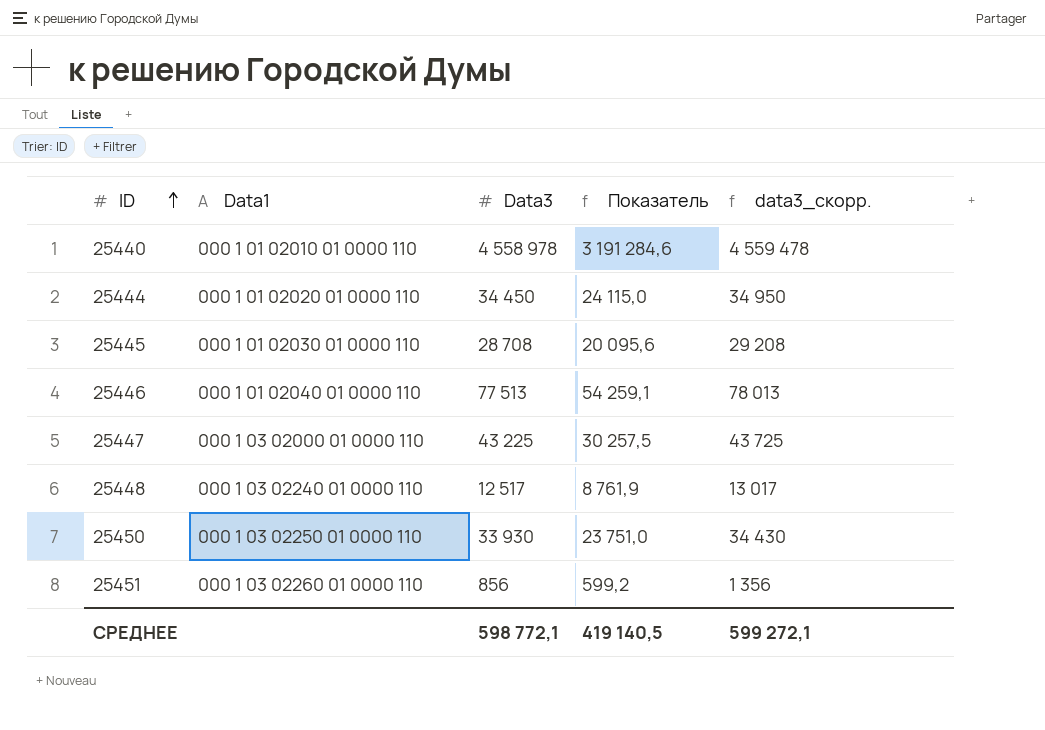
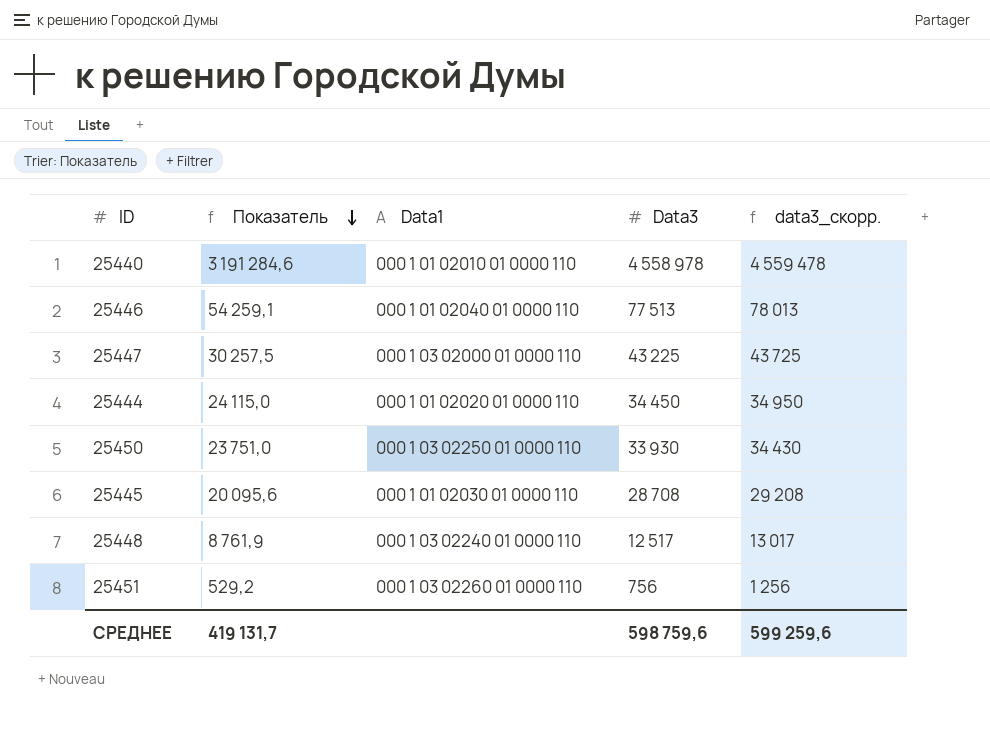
row order: ID ascending -> Показатель descending
column Показатель | position: 4 -> 2
25451 | Показатель: 599,2 -> 529,2
25451 | Data3: 856 -> 756
25451 | data3_скорр.: 1 356 -> 1 256
СРЕДНЕЕ | Показатель: 419 140,5 -> 419 131,7
СРЕДНЕЕ | Data3: 598 772,1 -> 598 759,6
СРЕДНЕЕ | data3_скорр.: 599 272,1 -> 599 259,6

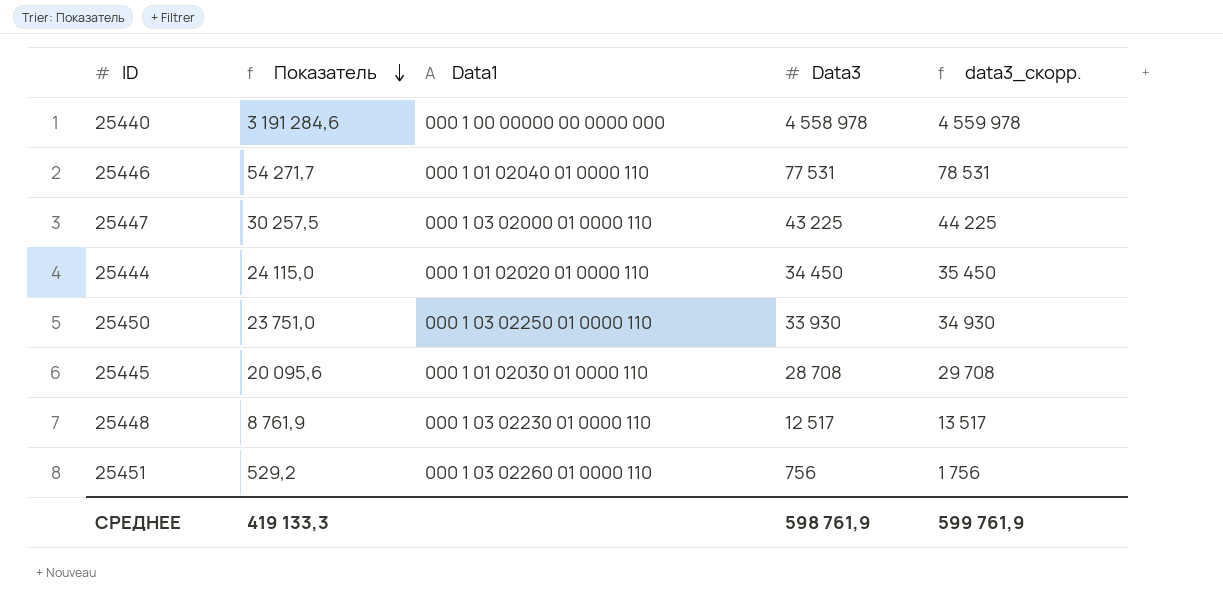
column data3_скорр. | formula: [Data3] + 500 -> [Data3] + 1000
25440 | Data1: 000 1 01 02010 01 0000 110 -> 000 1 00 00000 00 0000 000
25446 | Показатель: 54 259,1 -> 54 271,7
25446 | Data3: 77 513 -> 77 531
25448 | Data1: 000 1 03 02240 01 0000 110 -> 000 1 03 02230 01 0000 110
СРЕДНЕЕ | Показатель: 419 131,7 -> 419 133,3
СРЕДНЕЕ | Data3: 598 759,6 -> 598 761,9
СРЕДНЕЕ | data3_скорр.: 599 259,6 -> 599 761,9

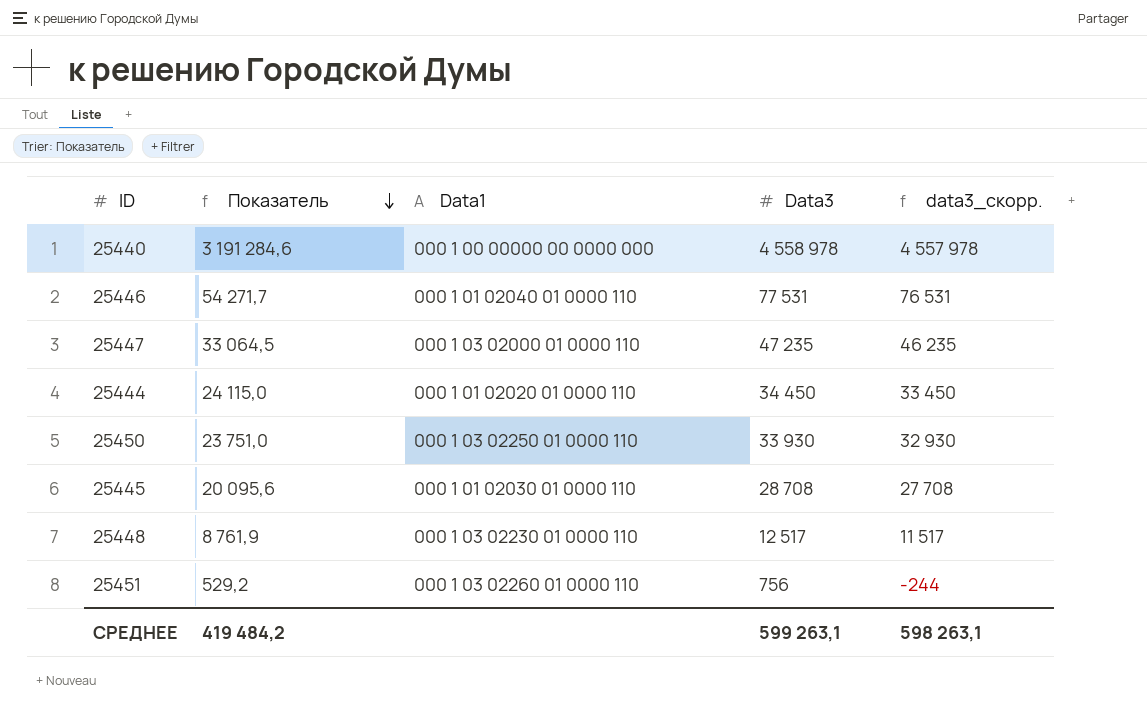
column data3_скорр. | formula: [Data3] + 1000 -> [Data3] - 1000
25447 | Показатель: 30 257,5 -> 33 064,5
25447 | Data3: 43 225 -> 47 235
СРЕДНЕЕ | Показатель: 419 133,3 -> 419 484,2
СРЕДНЕЕ | Data3: 598 761,9 -> 599 263,1
СРЕДНЕЕ | data3_скорр.: 599 761,9 -> 598 263,1

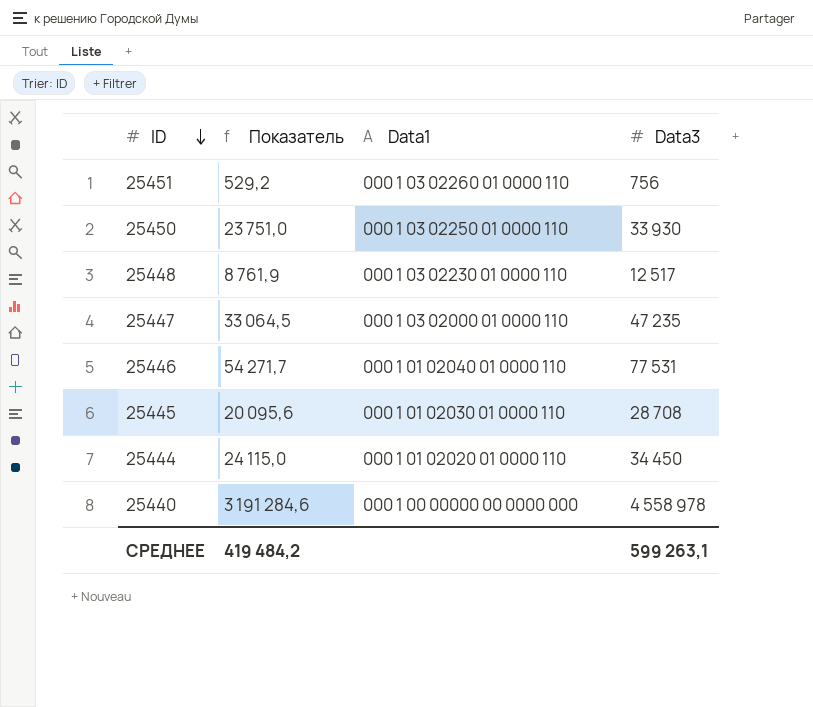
row order: Показатель descending -> ID descending
column data3_скорр. | formula: [Data3] - 1000 -> none

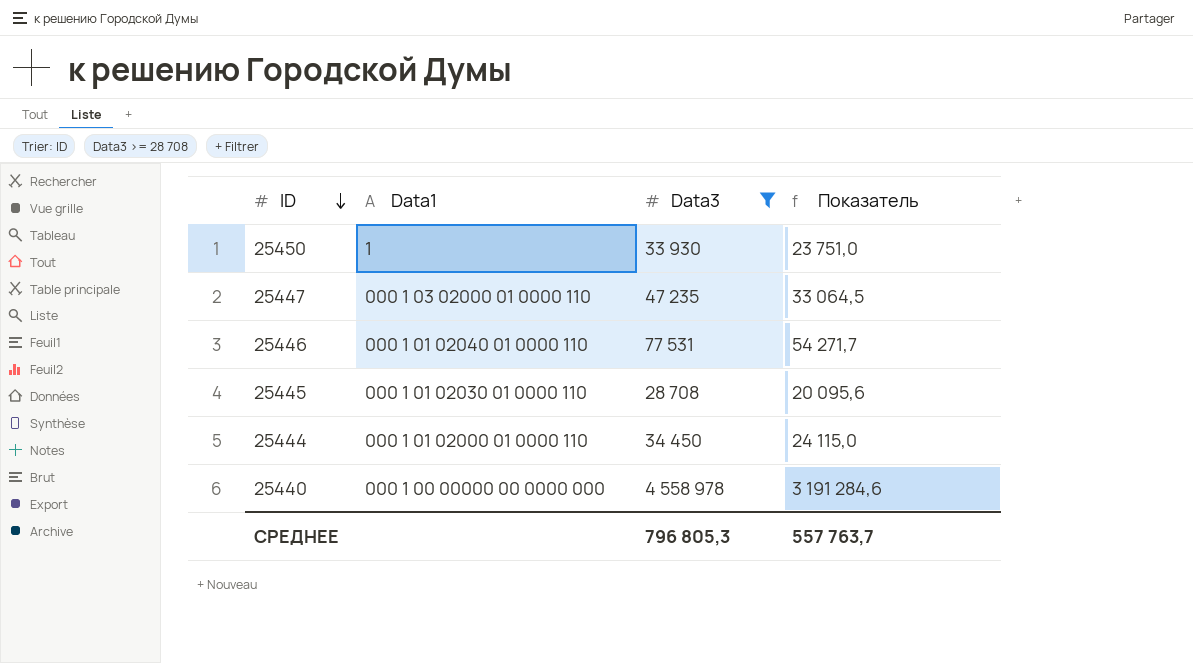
filter: none -> Data3 >= 28 708
column Показатель | position: 2 -> 4
25450 | Data1: 000 1 03 02250 01 0000 110 -> 1
25444 | Data1: 000 1 01 02020 01 0000 110 -> 000 1 01 02000 01 0000 110
СРЕДНЕЕ | Data3: 599 263,1 -> 796 805,3
СРЕДНЕЕ | Показатель: 419 484,2 -> 557 763,7

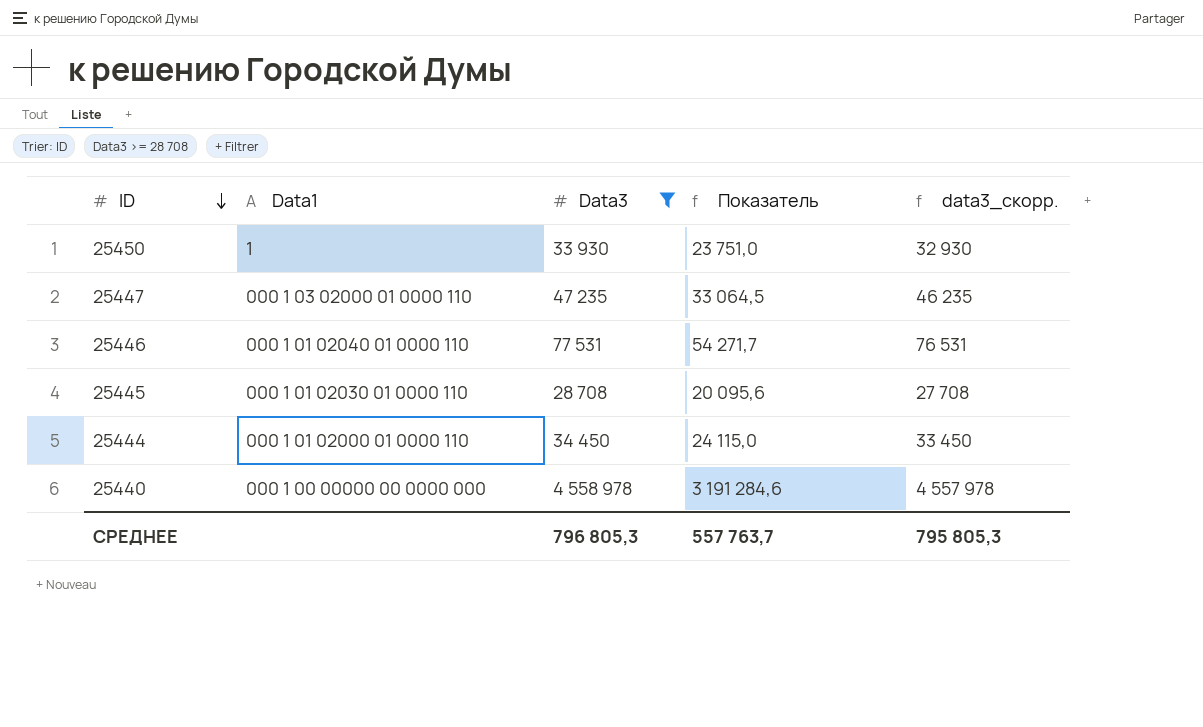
column data3_скорр. | formula: none -> [Data3] - 1000

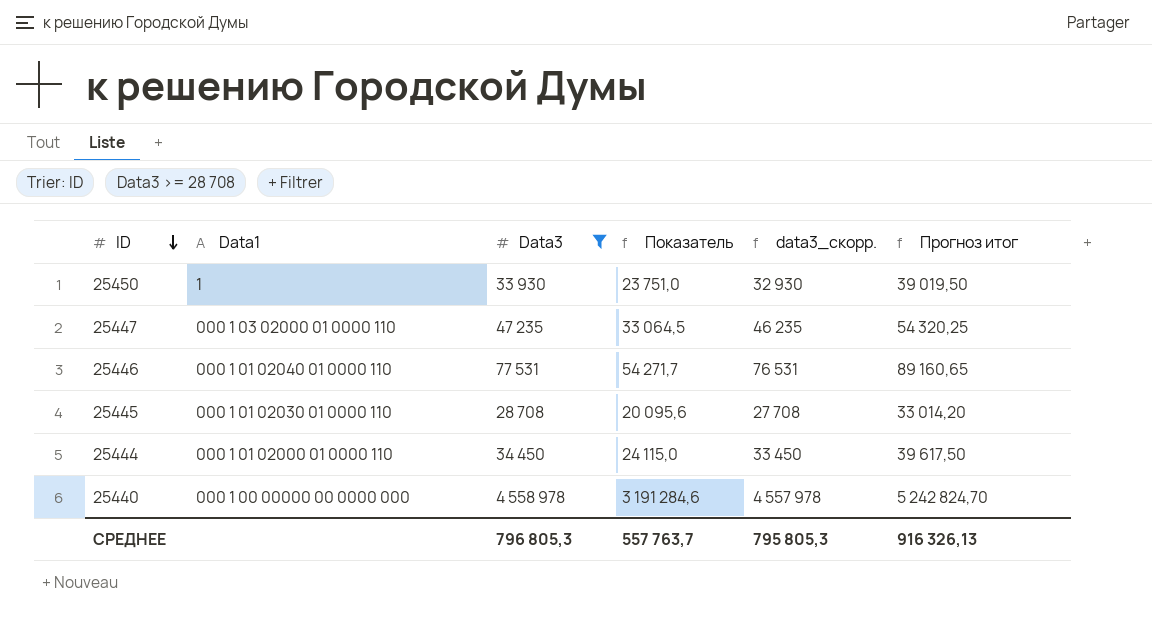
column Прогноз итог | formula: none -> [Data3] * 1,15

